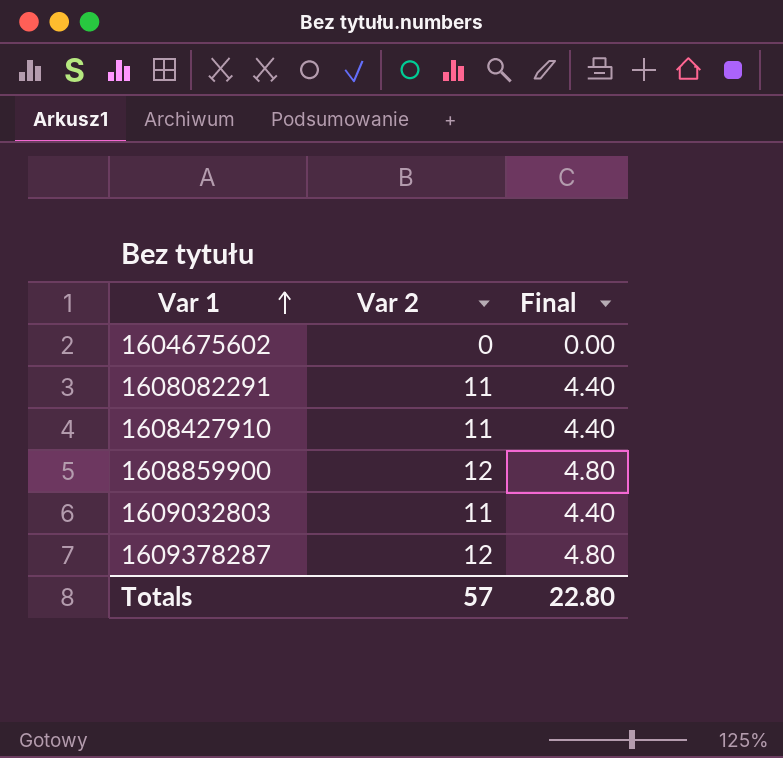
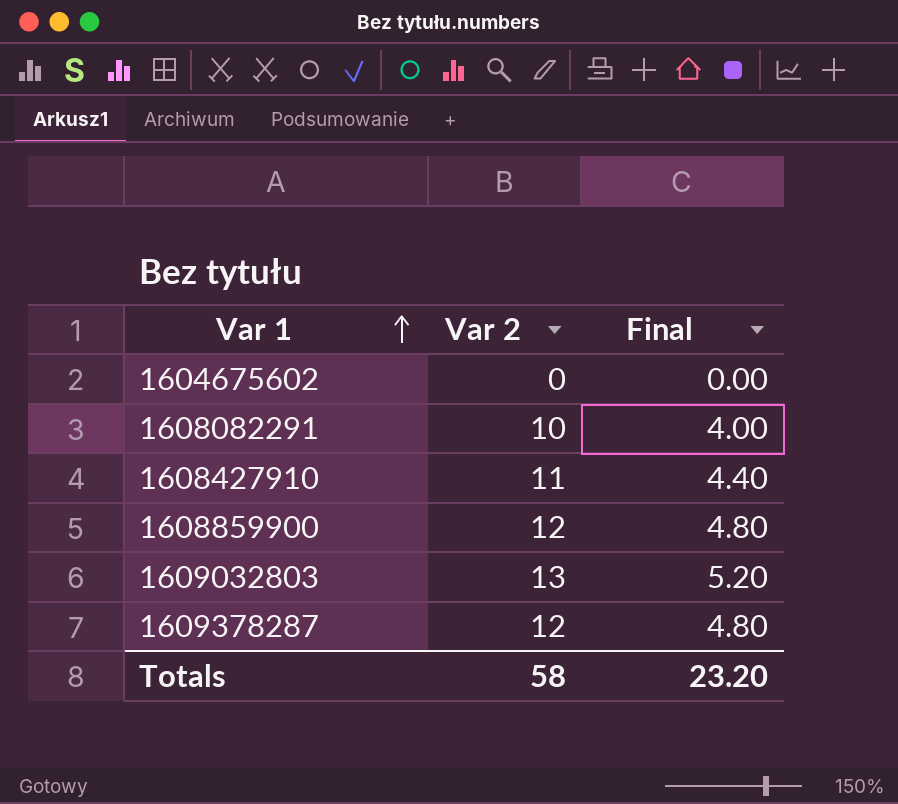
1608082291 | Var 2: 11 -> 10
1608082291 | Final: 4.40 -> 4.00
1609032803 | Var 2: 11 -> 13
1609032803 | Final: 4.40 -> 5.20
Totals | Var 2: 57 -> 58
Totals | Final: 22.80 -> 23.20

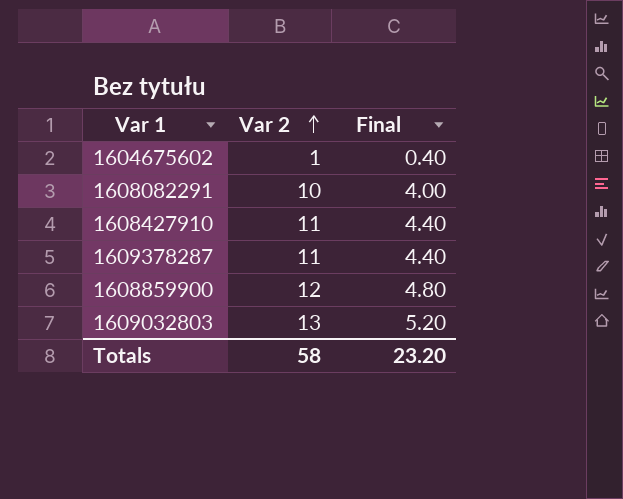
row order: Var 1 ascending -> Var 2 ascending
1604675602 | Var 2: 0 -> 1
1604675602 | Final: 0.00 -> 0.40
1609378287 | Var 2: 12 -> 11
1609378287 | Final: 4.80 -> 4.40

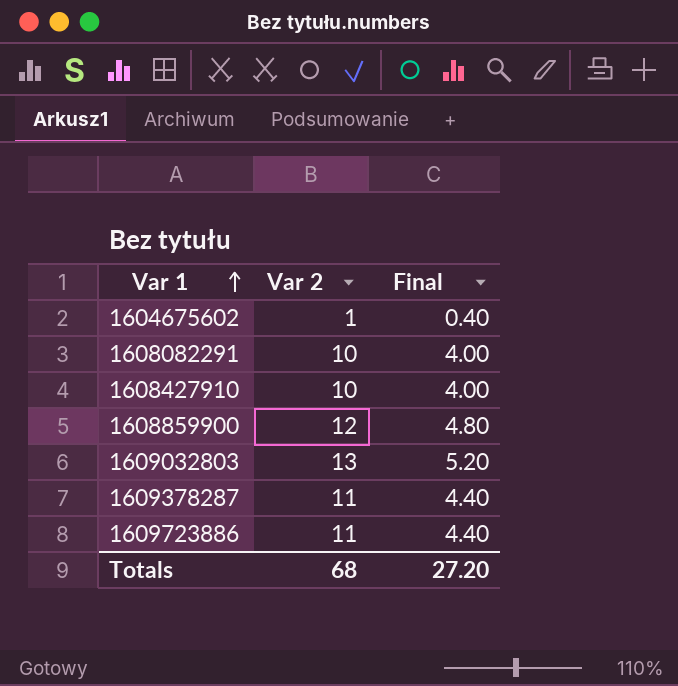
row order: Var 2 ascending -> Var 1 ascending
1608427910 | Var 2: 11 -> 10
1608427910 | Final: 4.40 -> 4.00
row 1609723886: none -> 11 | 4.40
Totals | Var 2: 58 -> 68
Totals | Final: 23.20 -> 27.20

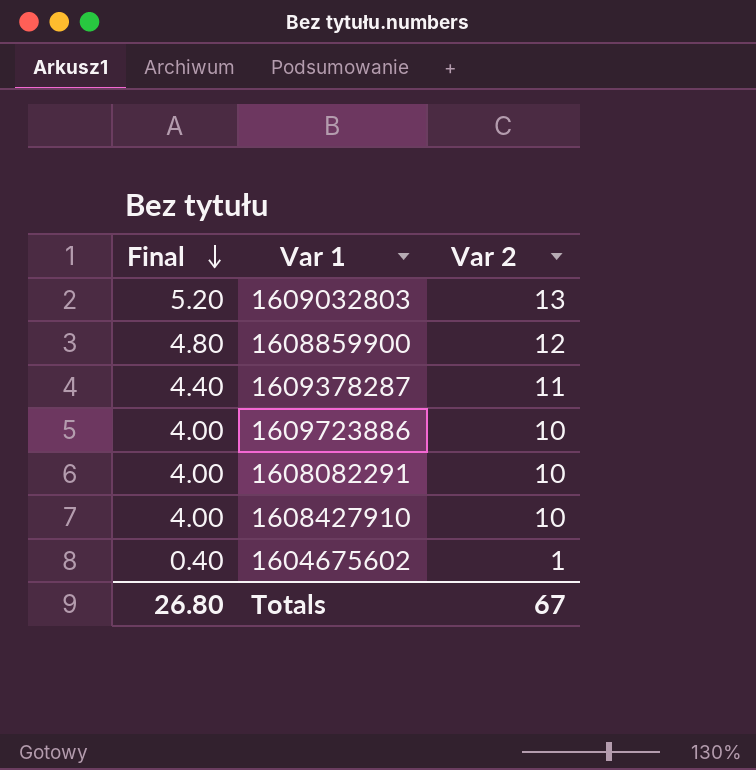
row order: Var 1 ascending -> Final descending
column Final | position: 3 -> 1
1609723886 | Final: 4.40 -> 4.00
1609723886 | Var 2: 11 -> 10
Totals | Final: 27.20 -> 26.80
Totals | Var 2: 68 -> 67

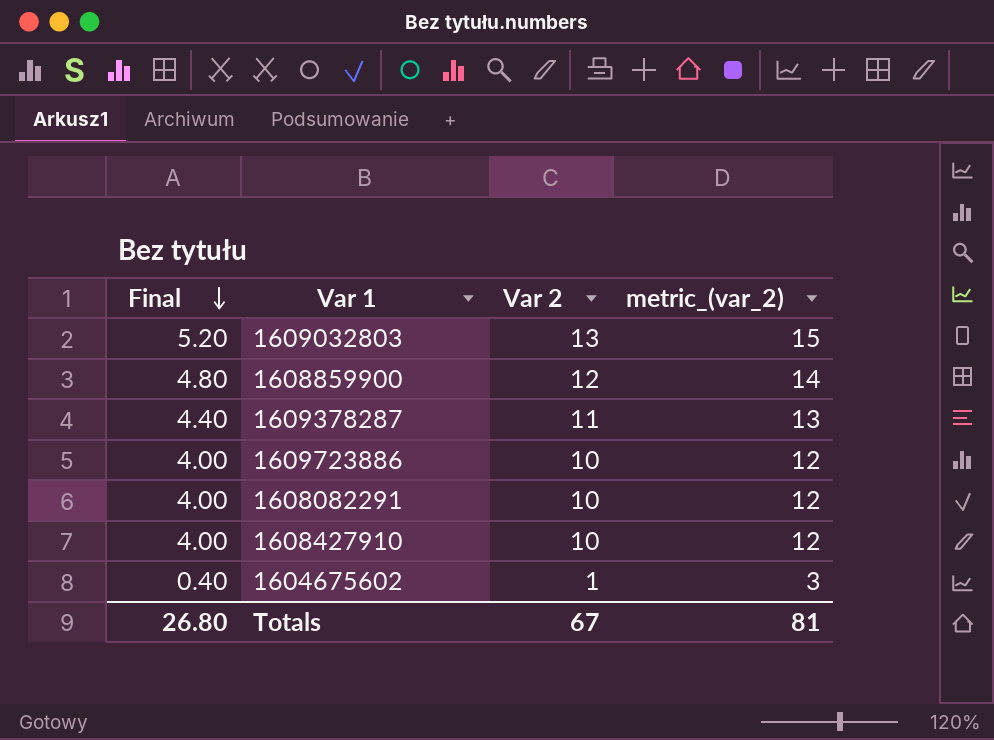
column metric_(var_2) | formula: none -> [Var 2] + 2

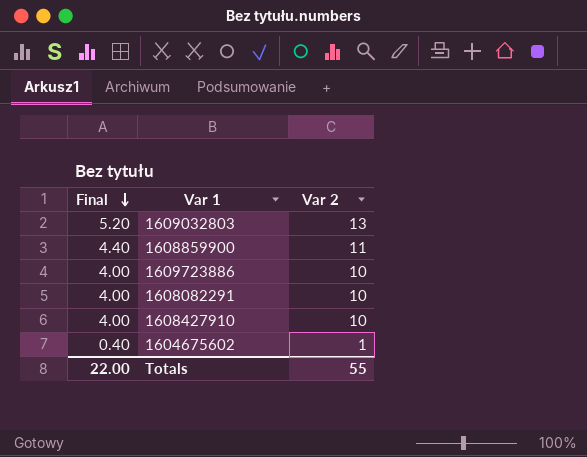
column metric_(var_2) | formula: [Var 2] + 2 -> none
row 1609378287: 4.40 | 11 | 13 -> none
1608859900 | Final: 4.80 -> 4.40
1608859900 | Var 2: 12 -> 11
Totals | Final: 26.80 -> 22.00
Totals | Var 2: 67 -> 55

